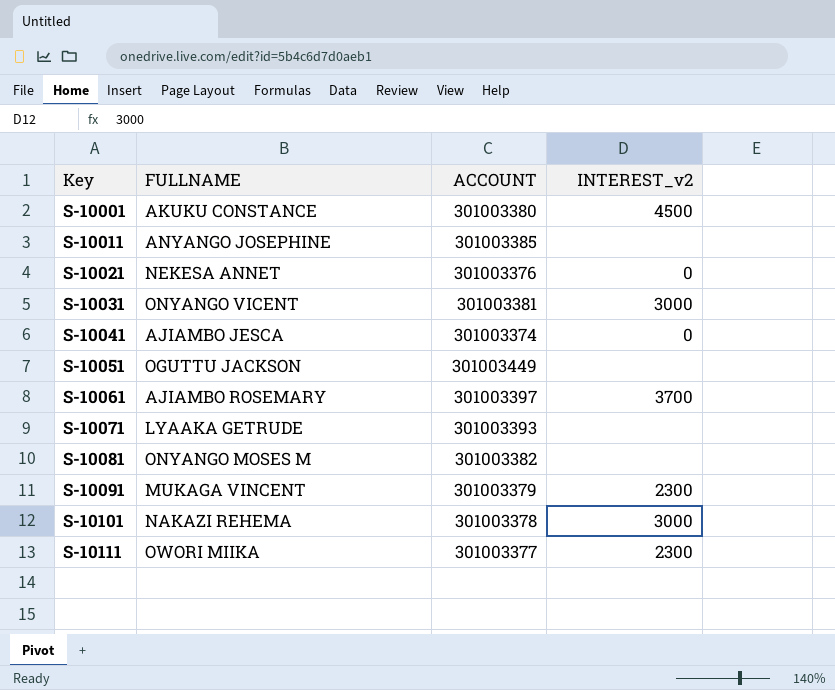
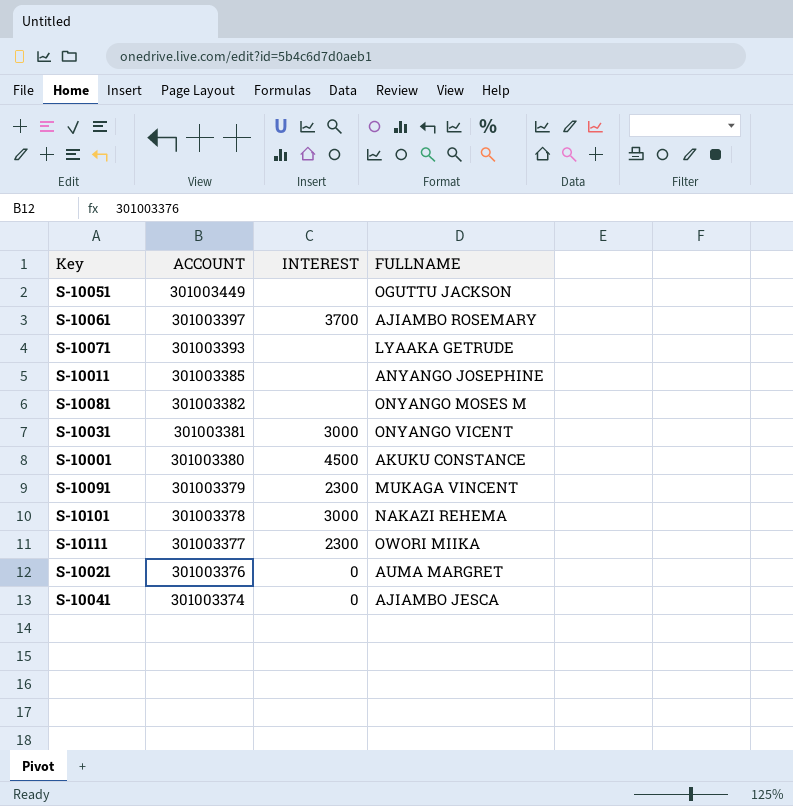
row order: Key ascending -> ACCOUNT descending
column name: INTEREST_v2 -> INTEREST
column FULLNAME | position: 2 -> 4
S-10021 | FULLNAME: NEKESA ANNET -> AUMA MARGRET

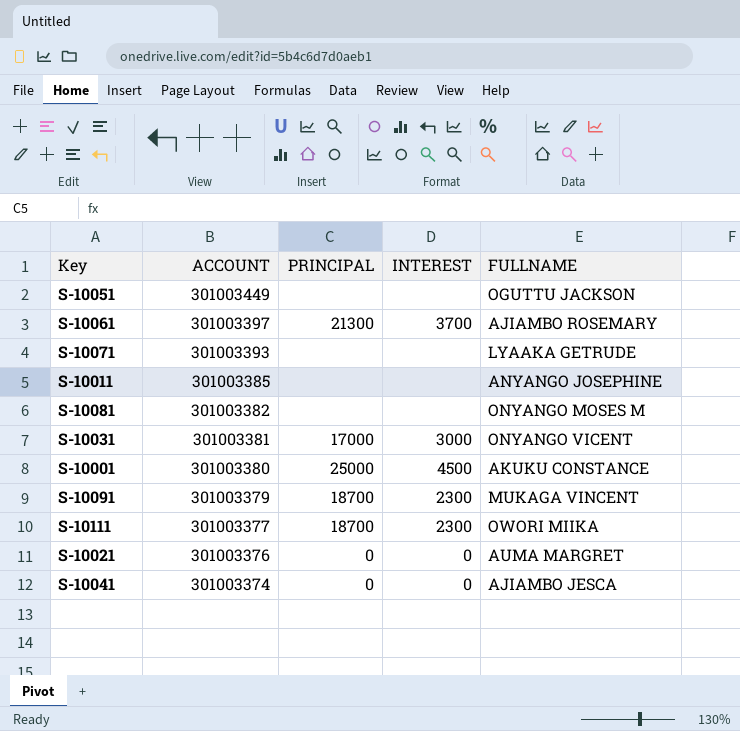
column PRINCIPAL | position: none -> 3
row S-10101: 301003378 | 3000 | NAKAZI REHEMA -> none

